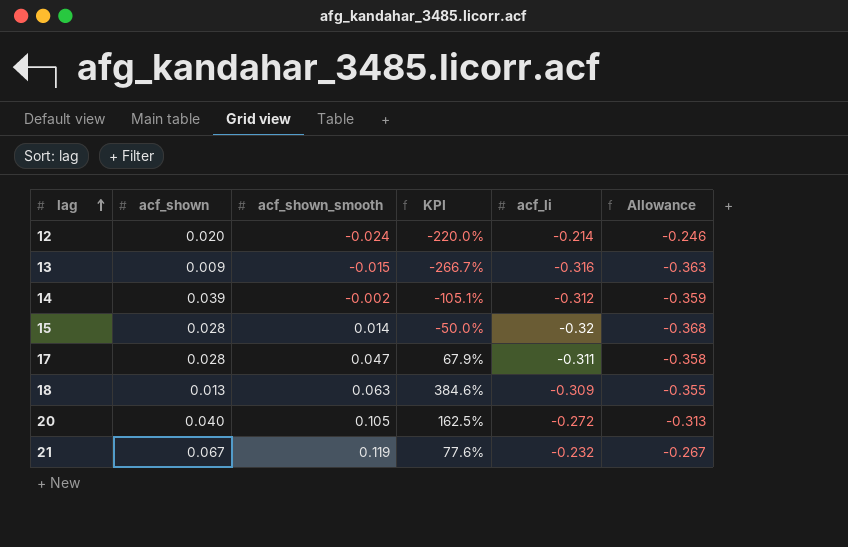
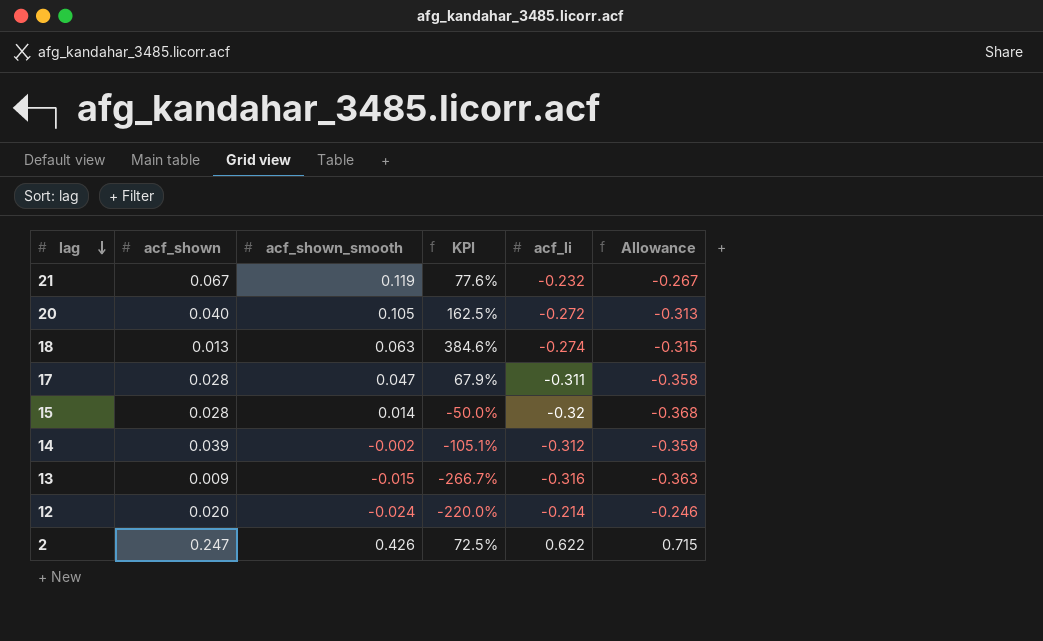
row order: lag ascending -> lag descending
18 | acf_li: -0.309 -> -0.274
18 | Allowance: -0.355 -> -0.315
row 2: none -> 0.247 | 0.426 | 72.5% | 0.622 | 0.715

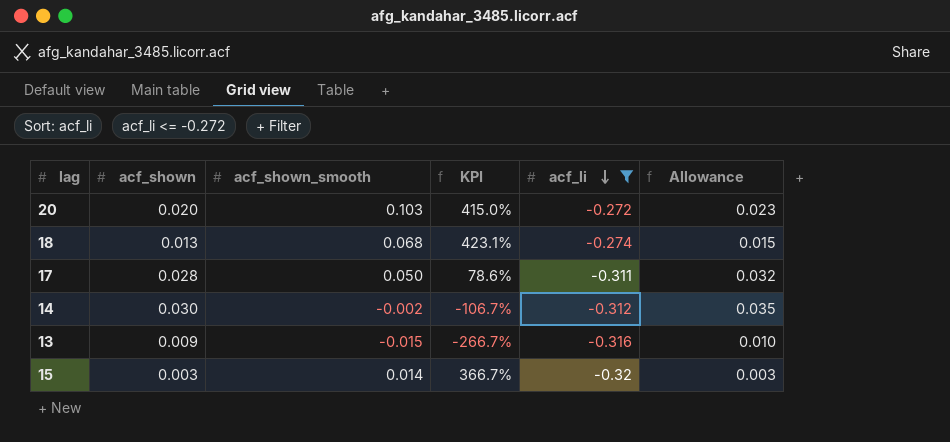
filter: none -> acf_li <= -0.272
row order: lag descending -> acf_li descending
column Allowance | formula: [acf_li] * 1.15 -> [acf_shown] * 1.15
20 | acf_shown: 0.040 -> 0.020
20 | acf_shown_smooth: 0.105 -> 0.103
20 | KPI: 162.5% -> 415.0%
18 | acf_shown_smooth: 0.063 -> 0.068
18 | KPI: 384.6% -> 423.1%
17 | acf_shown_smooth: 0.047 -> 0.050
17 | KPI: 67.9% -> 78.6%
14 | acf_shown: 0.039 -> 0.030
14 | KPI: -105.1% -> -106.7%
15 | acf_shown: 0.028 -> 0.003
15 | KPI: -50.0% -> 366.7%

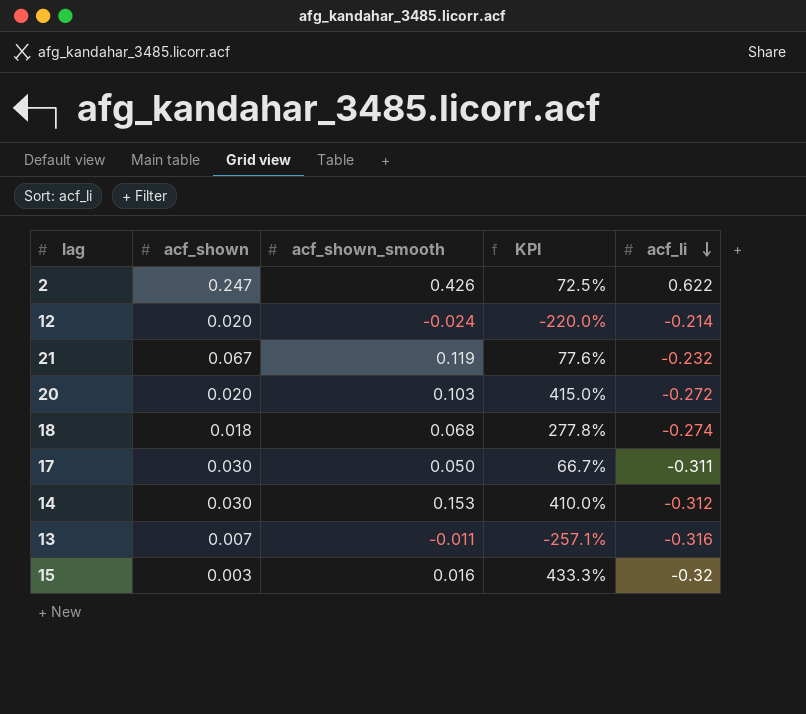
filter: acf_li <= -0.272 -> none
column Allowance | formula: [acf_shown] * 1.15 -> none
18 | acf_shown: 0.013 -> 0.018
18 | KPI: 423.1% -> 277.8%
17 | acf_shown: 0.028 -> 0.030
17 | KPI: 78.6% -> 66.7%
14 | acf_shown_smooth: -0.002 -> 0.153
14 | KPI: -106.7% -> 410.0%
13 | acf_shown: 0.009 -> 0.007
13 | acf_shown_smooth: -0.015 -> -0.011
13 | KPI: -266.7% -> -257.1%
15 | acf_shown_smooth: 0.014 -> 0.016
15 | KPI: 366.7% -> 433.3%

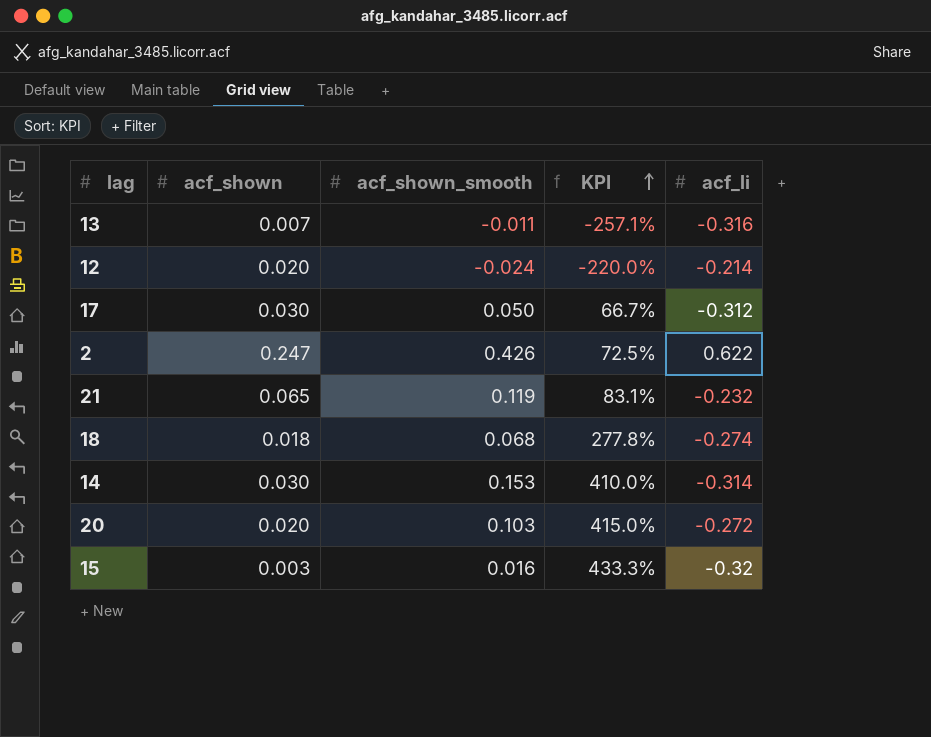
row order: acf_li descending -> KPI ascending
17 | acf_li: -0.311 -> -0.312
21 | acf_shown: 0.067 -> 0.065
21 | KPI: 77.6% -> 83.1%
14 | acf_li: -0.312 -> -0.314

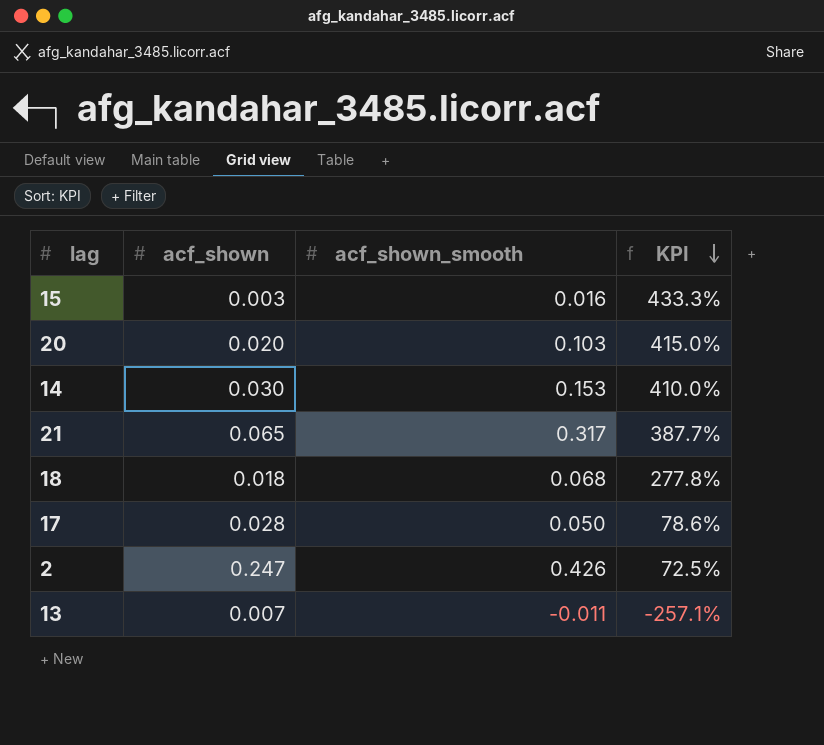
row order: KPI ascending -> KPI descending
column acf_li | position: 5 -> none
row 12: 0.020 | -0.024 | -220.0% | -0.214 -> none
21 | acf_shown_smooth: 0.119 -> 0.317
21 | KPI: 83.1% -> 387.7%
17 | acf_shown: 0.030 -> 0.028
17 | KPI: 66.7% -> 78.6%

